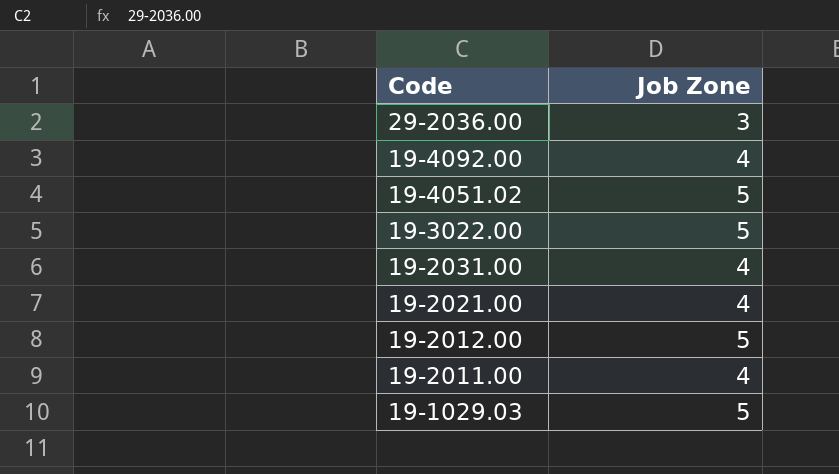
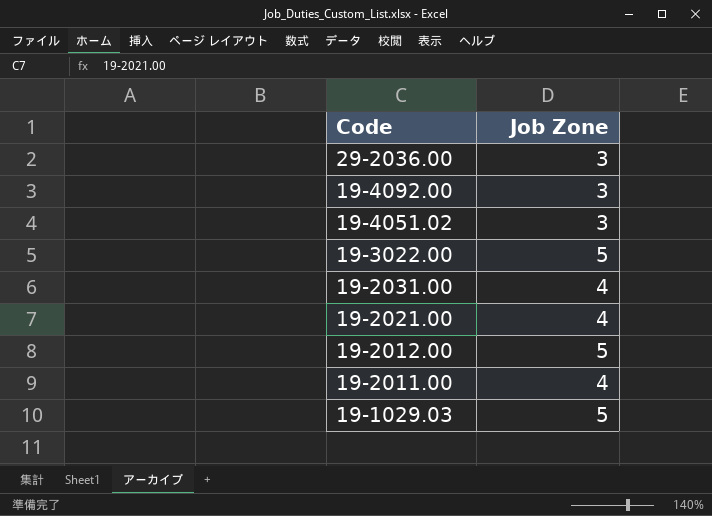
19-4092.00 | Job Zone: 4 -> 3
19-4051.02 | Job Zone: 5 -> 3

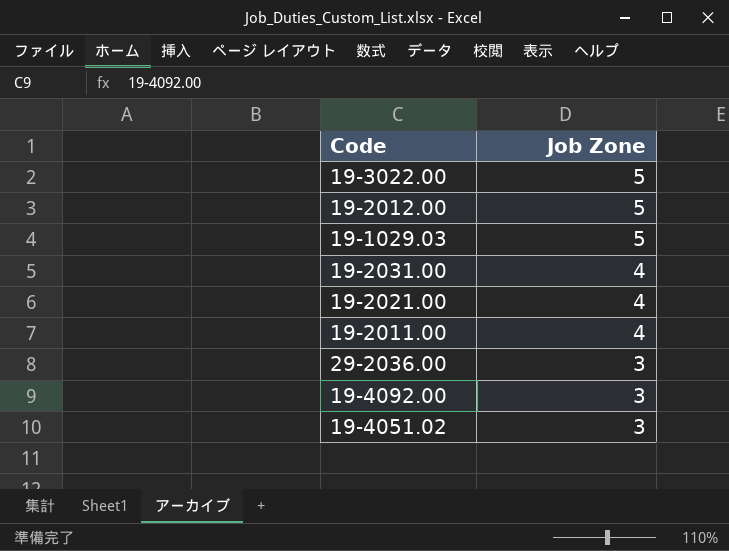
row order: Code descending -> Job Zone descending

